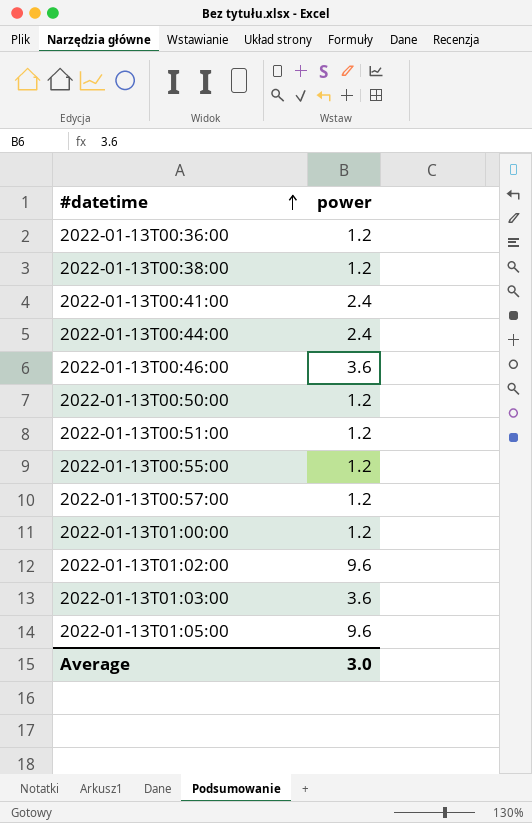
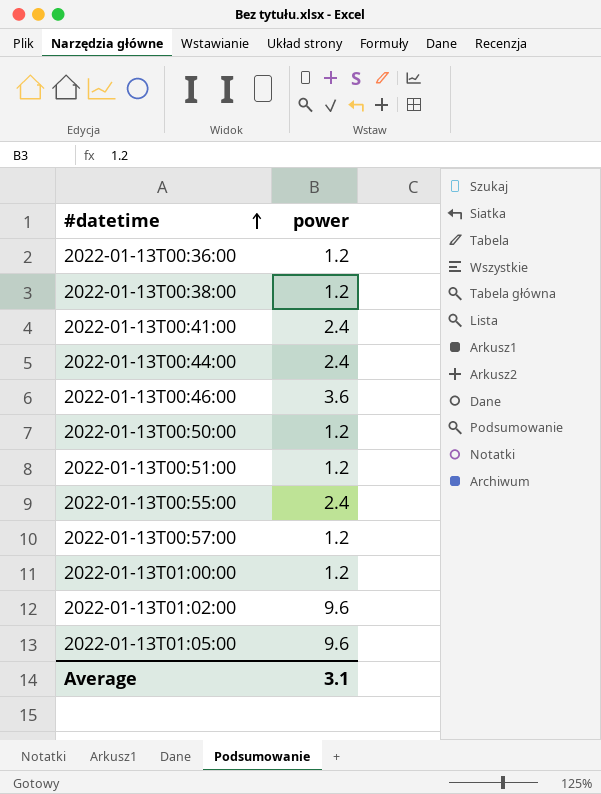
row 2022-01-13T01:03:00: 3.6 -> none
2022-01-13T00:55:00 | power: 1.2 -> 2.4
Average | power: 3.0 -> 3.1

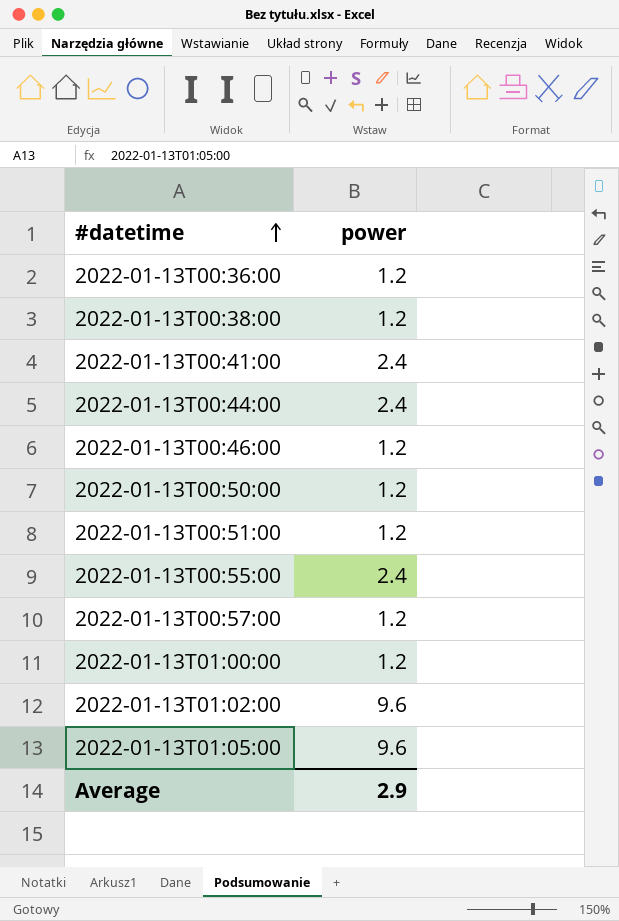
2022-01-13T00:46:00 | power: 3.6 -> 1.2
Average | power: 3.1 -> 2.9

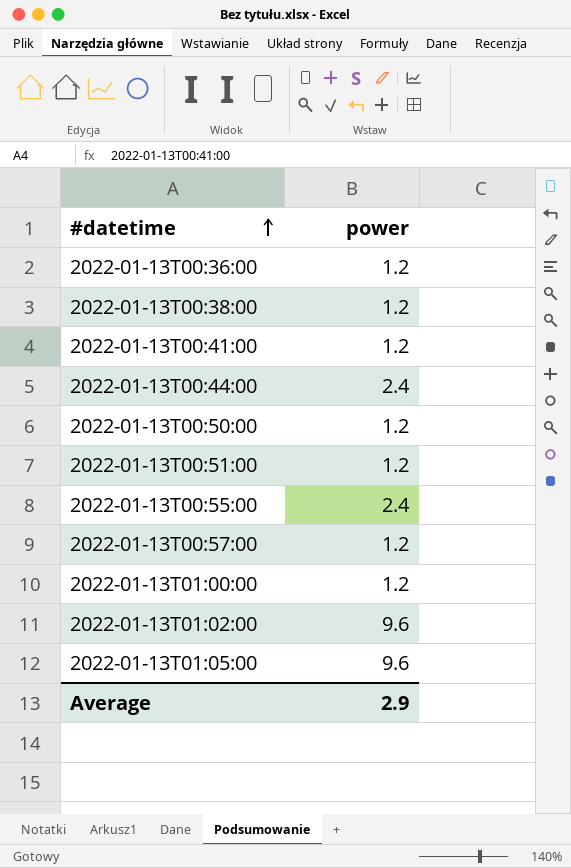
row 2022-01-13T00:46:00: 1.2 -> none
2022-01-13T00:41:00 | power: 2.4 -> 1.2

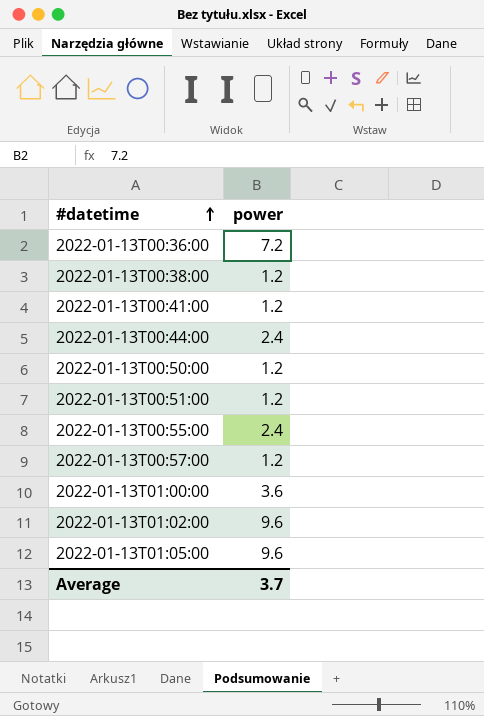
2022-01-13T00:36:00 | power: 1.2 -> 7.2
2022-01-13T01:00:00 | power: 1.2 -> 3.6
Average | power: 2.9 -> 3.7

